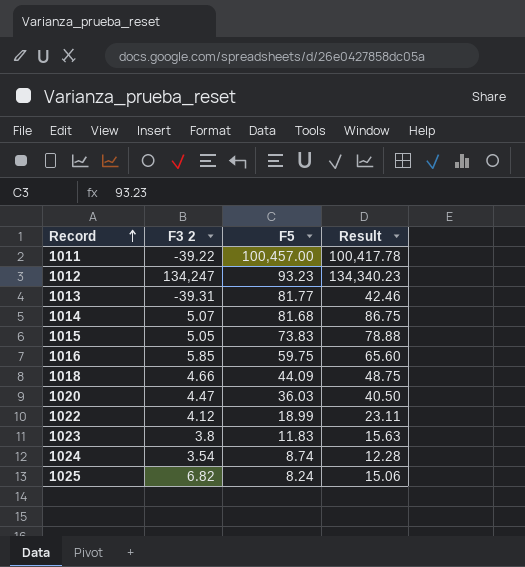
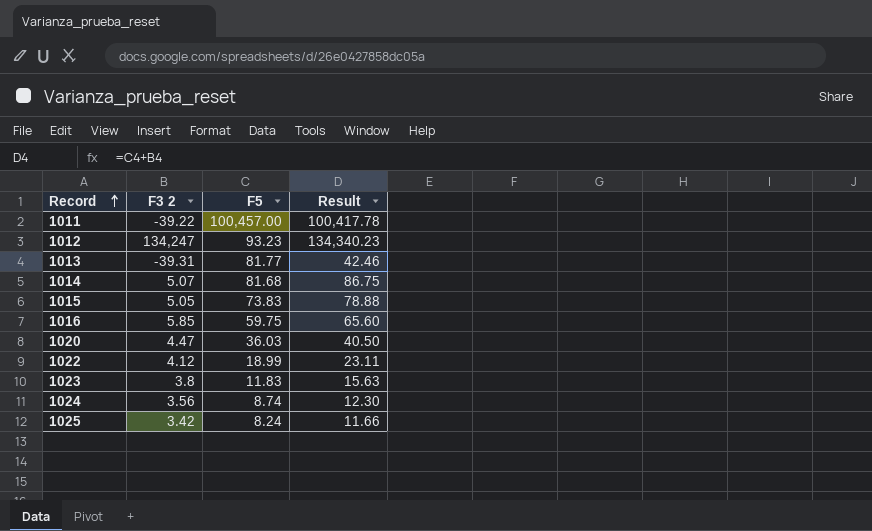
row 1018: 4.66 | 44.09 | 48.75 -> none
1024 | F3 2: 3.54 -> 3.56
1024 | Result: 12.28 -> 12.30
1025 | F3 2: 6.82 -> 3.42
1025 | Result: 15.06 -> 11.66

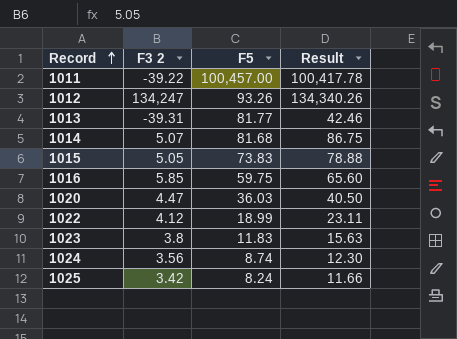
1012 | F5: 93.23 -> 93.26
1012 | Result: 134,340.23 -> 134,340.26

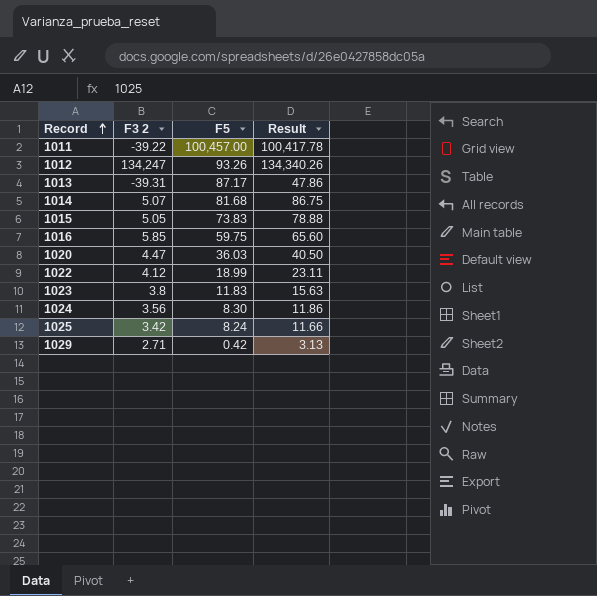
1013 | F5: 81.77 -> 87.17
1013 | Result: 42.46 -> 47.86
1024 | F5: 8.74 -> 8.30
1024 | Result: 12.30 -> 11.86
row 1029: none -> 2.71 | 0.42 | 3.13

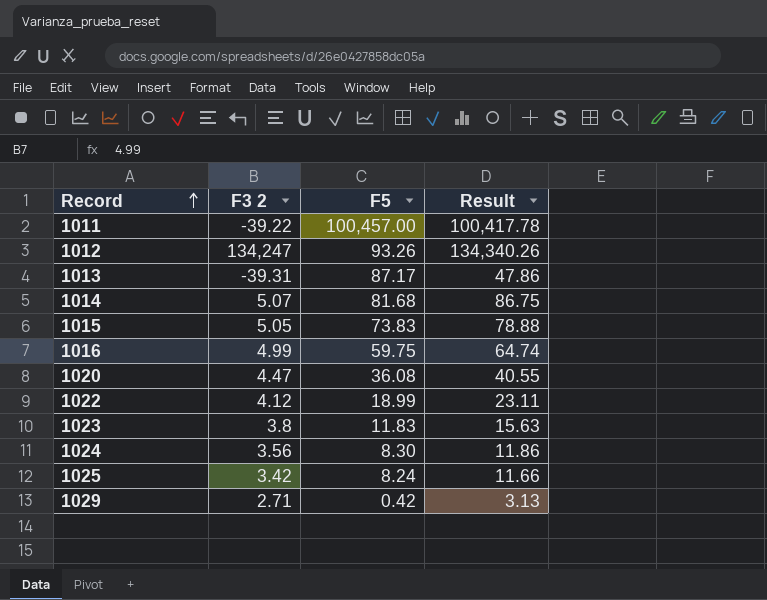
1016 | F3 2: 5.85 -> 4.99
1016 | Result: 65.60 -> 64.74
1020 | F5: 36.03 -> 36.08
1020 | Result: 40.50 -> 40.55

